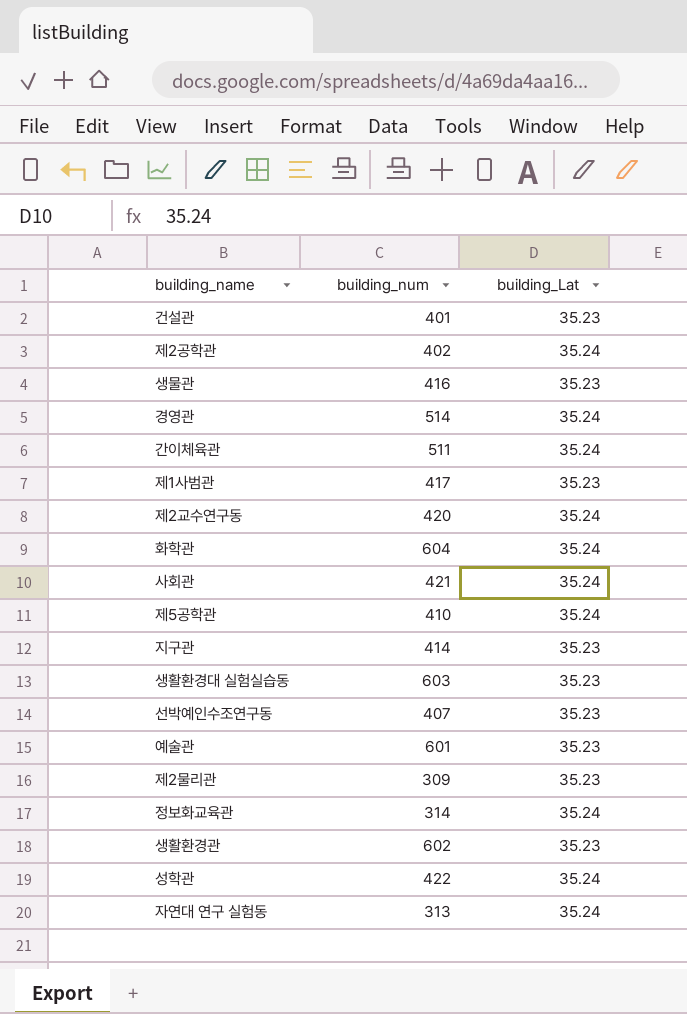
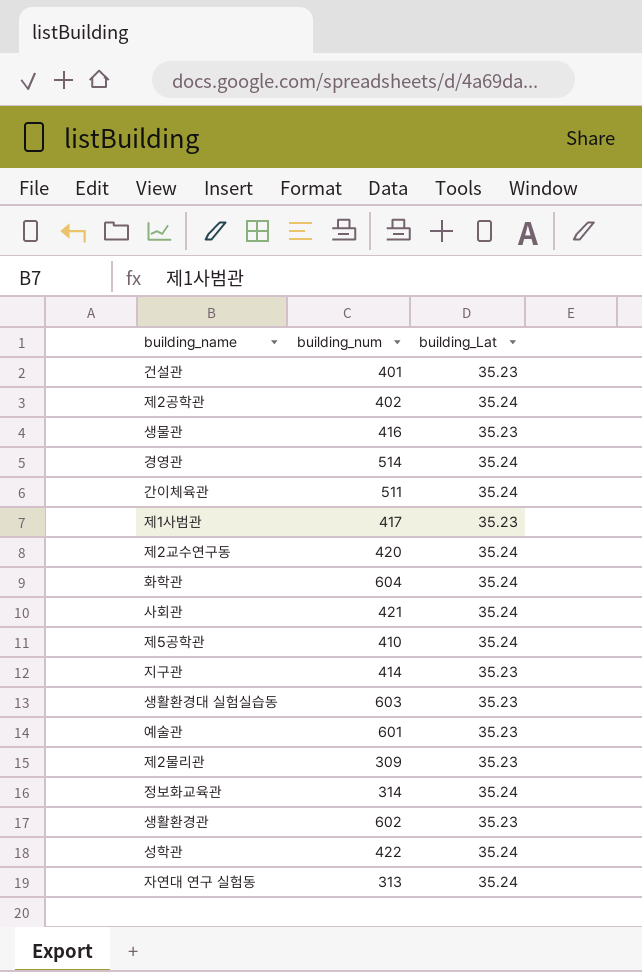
row 선박예인수조연구동: 407 | 35.23 -> none

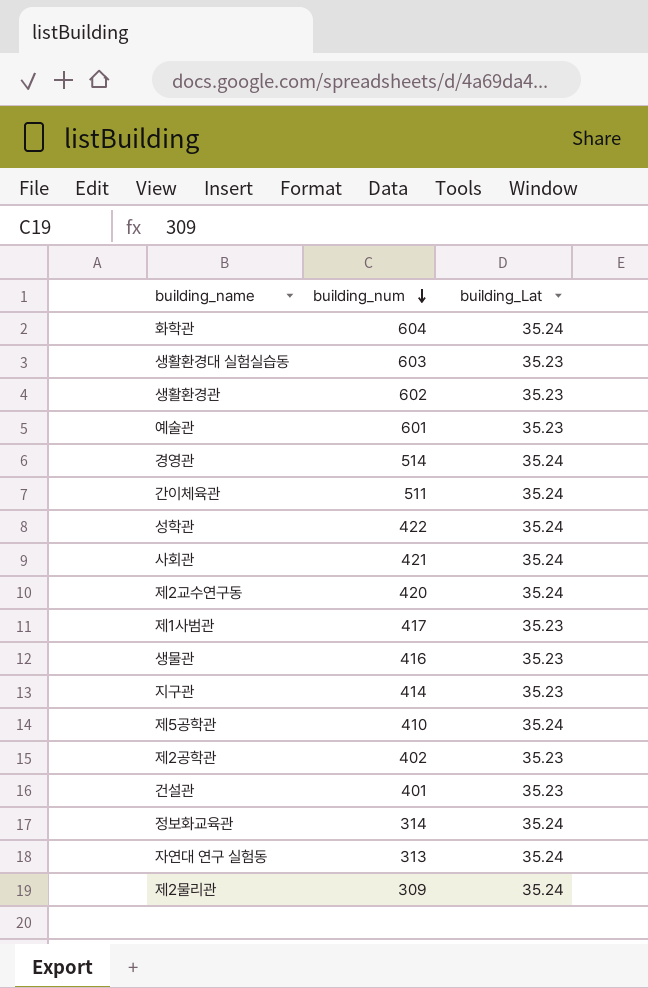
row order: none -> building_num descending
제2공학관 | building_Lat: 35.24 -> 35.23
제2물리관 | building_Lat: 35.23 -> 35.24

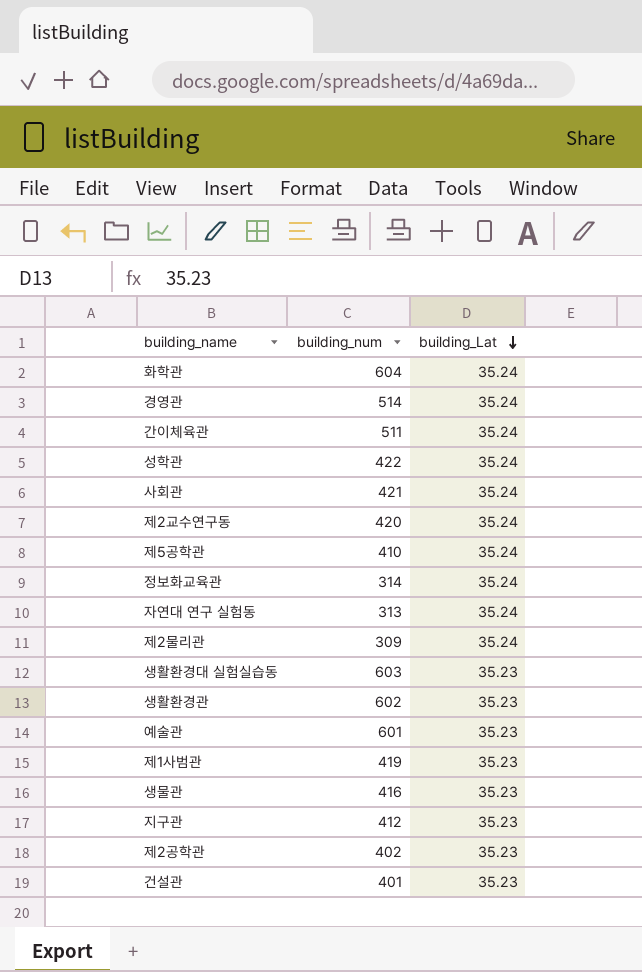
row order: building_num descending -> building_Lat descending
제1사범관 | building_num: 417 -> 419
지구관 | building_num: 414 -> 412

